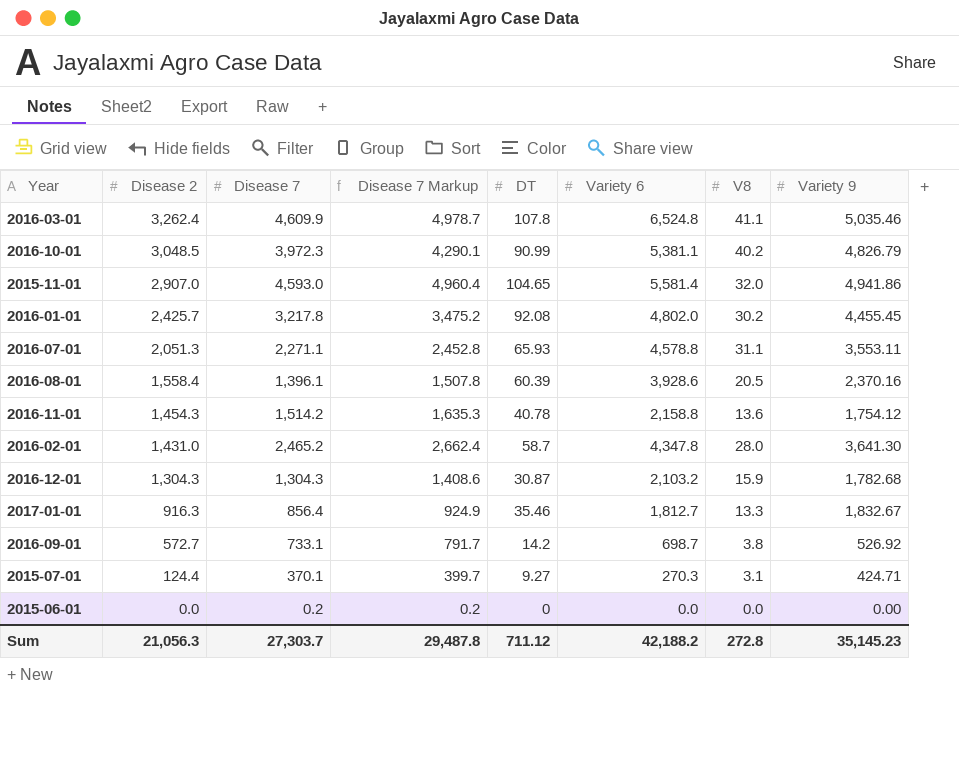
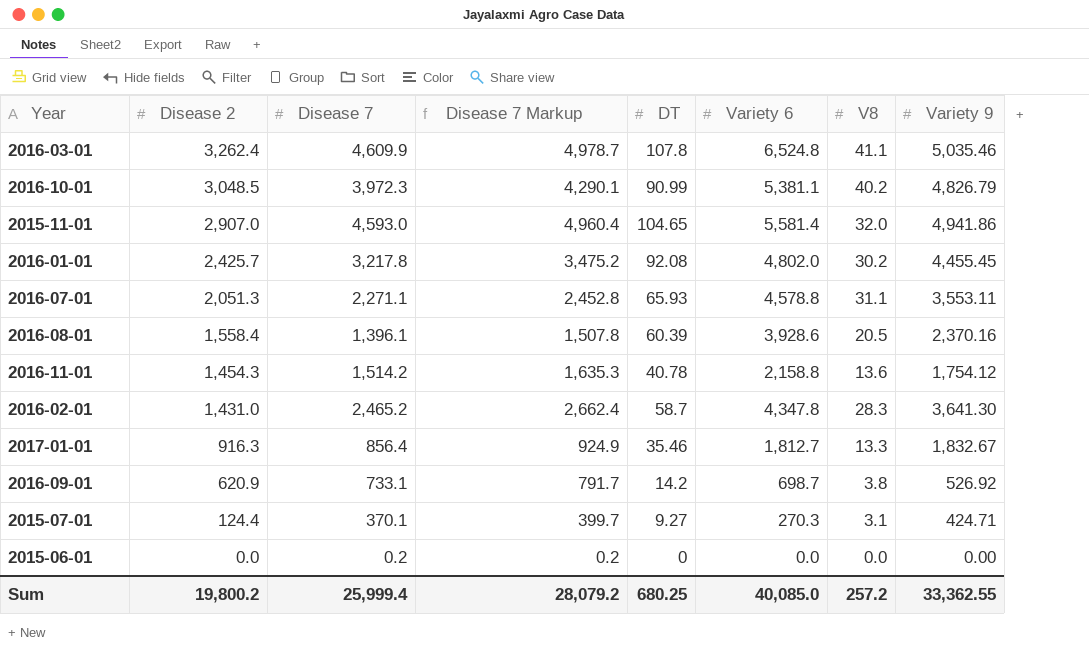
row 2016-12-01: 1,304.3 | 1,304.3 | 1,408.6 | 30.87 | 2,103.2 | 15.9 | 1,782.68 -> none
2016-02-01 | V8: 28.0 -> 28.3
2016-09-01 | Disease 2: 572.7 -> 620.9
Sum | Disease 2: 21,056.3 -> 19,800.2
Sum | Disease 7: 27,303.7 -> 25,999.4
Sum | Disease 7 Markup: 29,487.8 -> 28,079.2
Sum | DT: 711.12 -> 680.25
Sum | Variety 6: 42,188.2 -> 40,085.0
Sum | V8: 272.8 -> 257.2
Sum | Variety 9: 35,145.23 -> 33,362.55

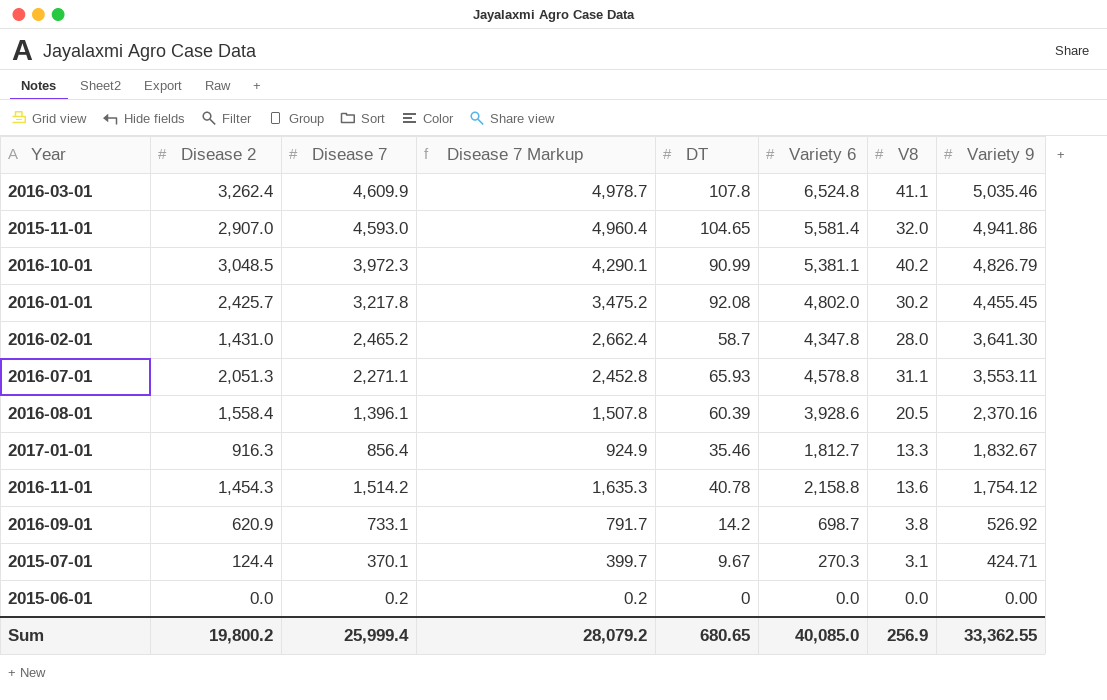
row order: Disease 2 descending -> Variety 9 descending
2016-02-01 | V8: 28.3 -> 28.0
2015-07-01 | DT: 9.27 -> 9.67
Sum | DT: 680.25 -> 680.65
Sum | V8: 257.2 -> 256.9

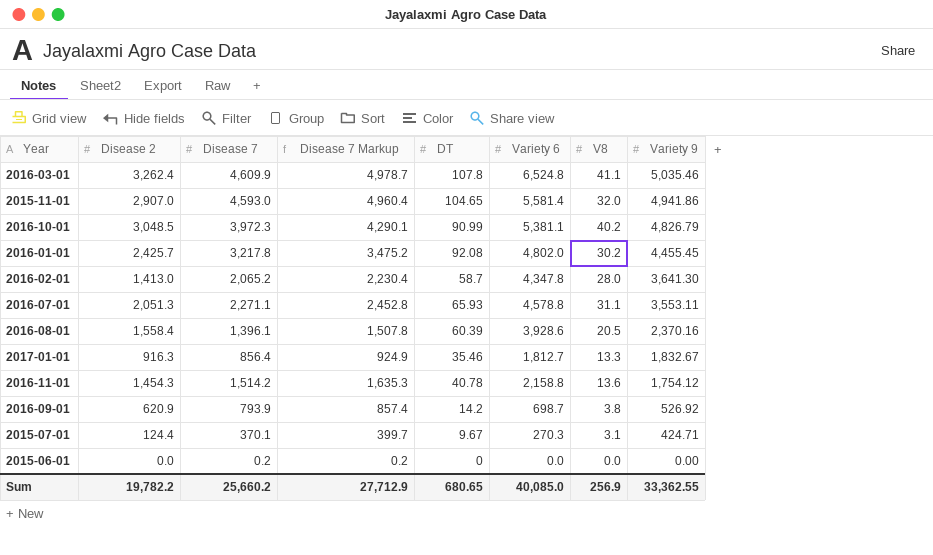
2016-02-01 | Disease 2: 1,431.0 -> 1,413.0
2016-02-01 | Disease 7: 2,465.2 -> 2,065.2
2016-02-01 | Disease 7 Markup: 2,662.4 -> 2,230.4
2016-09-01 | Disease 7: 733.1 -> 793.9
2016-09-01 | Disease 7 Markup: 791.7 -> 857.4
Sum | Disease 2: 19,800.2 -> 19,782.2
Sum | Disease 7: 25,999.4 -> 25,660.2
Sum | Disease 7 Markup: 28,079.2 -> 27,712.9

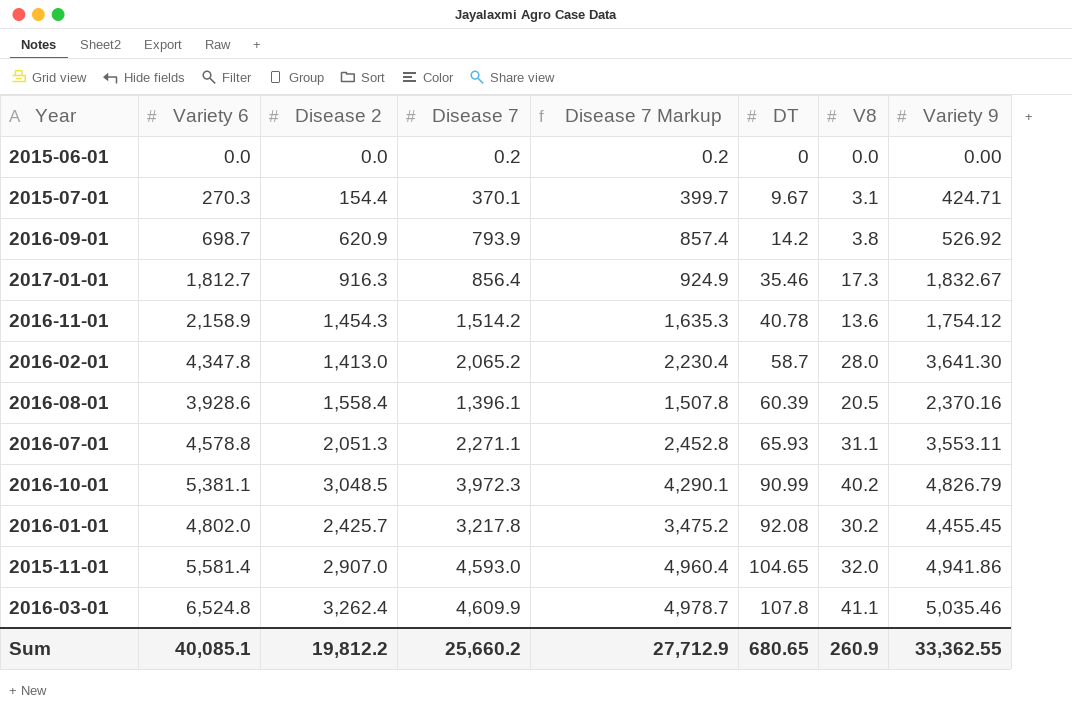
row order: Variety 9 descending -> DT ascending
column Variety 6 | position: 6 -> 2
2015-07-01 | Disease 2: 124.4 -> 154.4
2017-01-01 | V8: 13.3 -> 17.3
2016-11-01 | Variety 6: 2,158.8 -> 2,158.9
Sum | Variety 6: 40,085.0 -> 40,085.1
Sum | Disease 2: 19,782.2 -> 19,812.2
Sum | V8: 256.9 -> 260.9

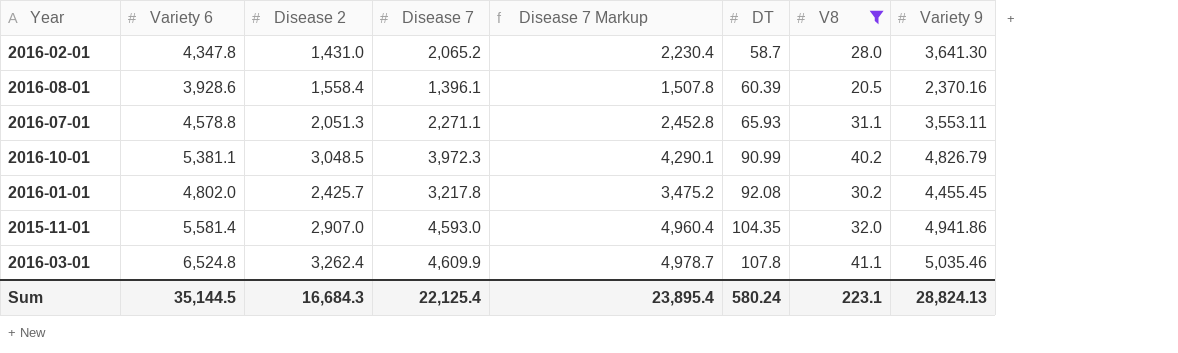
filter: none -> V8 >= 20.5
2016-02-01 | Disease 2: 1,413.0 -> 1,431.0
2015-11-01 | DT: 104.65 -> 104.35
Sum | Variety 6: 40,085.1 -> 35,144.5
Sum | Disease 2: 19,812.2 -> 16,684.3
Sum | Disease 7: 25,660.2 -> 22,125.4
Sum | Disease 7 Markup: 27,712.9 -> 23,895.4
Sum | DT: 680.65 -> 580.24
Sum | V8: 260.9 -> 223.1
Sum | Variety 9: 33,362.55 -> 28,824.13

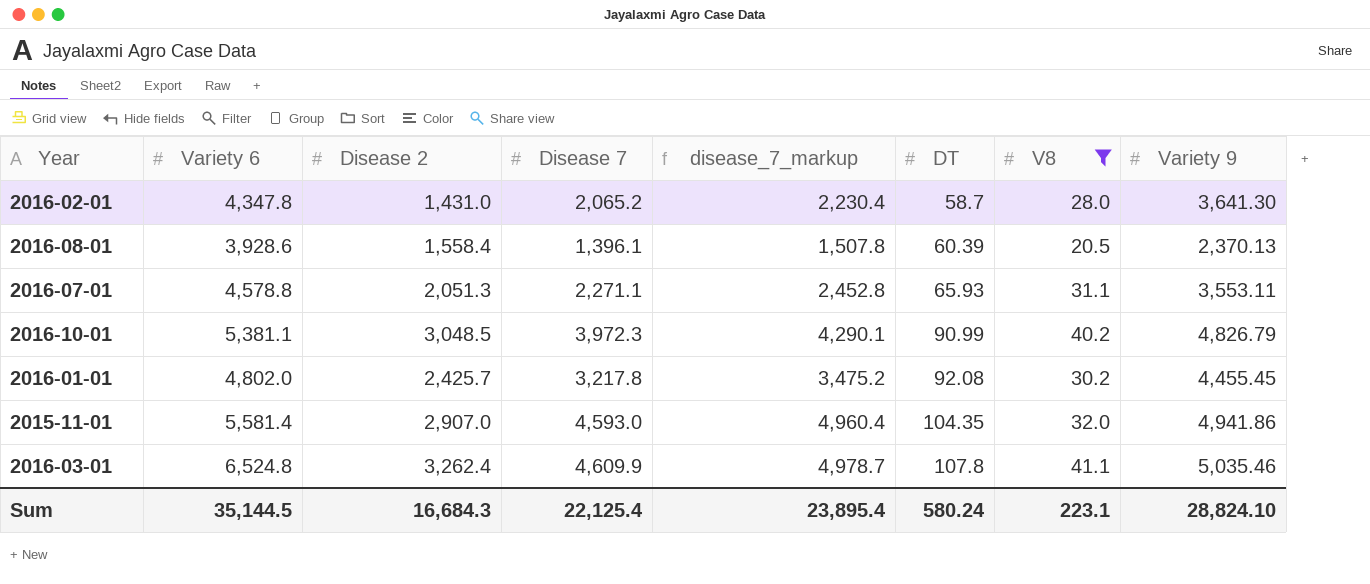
column name: Disease 7 Markup -> disease_7_markup
2016-08-01 | Variety 9: 2,370.16 -> 2,370.13
Sum | Variety 9: 28,824.13 -> 28,824.10

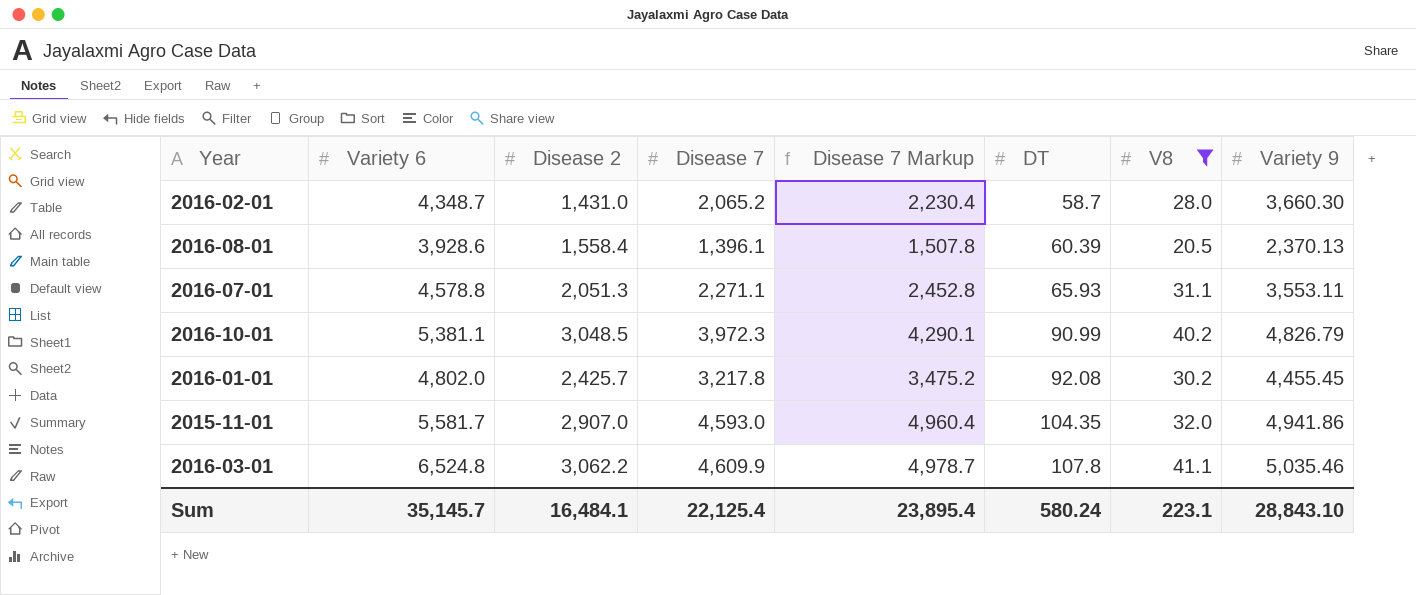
column name: disease_7_markup -> Disease 7 Markup
2016-02-01 | Variety 6: 4,347.8 -> 4,348.7
2016-02-01 | Variety 9: 3,641.30 -> 3,660.30
2015-11-01 | Variety 6: 5,581.4 -> 5,581.7
2016-03-01 | Disease 2: 3,262.4 -> 3,062.2
Sum | Variety 6: 35,144.5 -> 35,145.7
Sum | Disease 2: 16,684.3 -> 16,484.1
Sum | Variety 9: 28,824.10 -> 28,843.10

